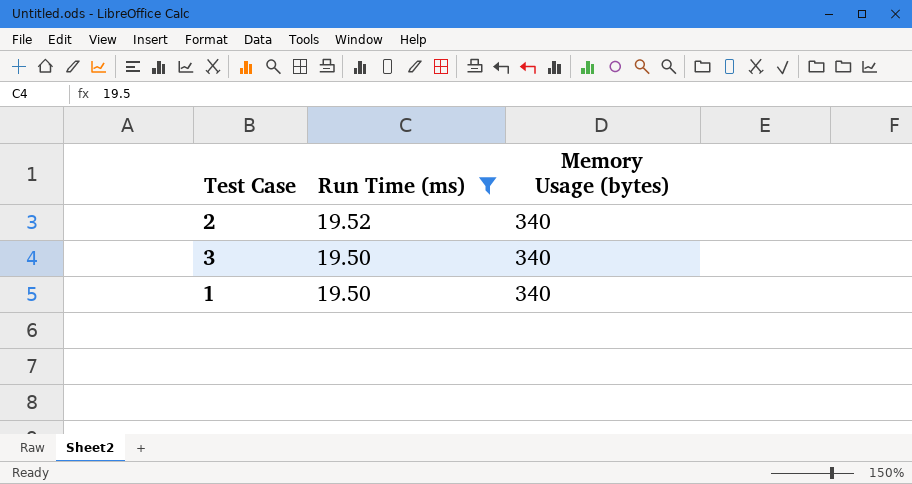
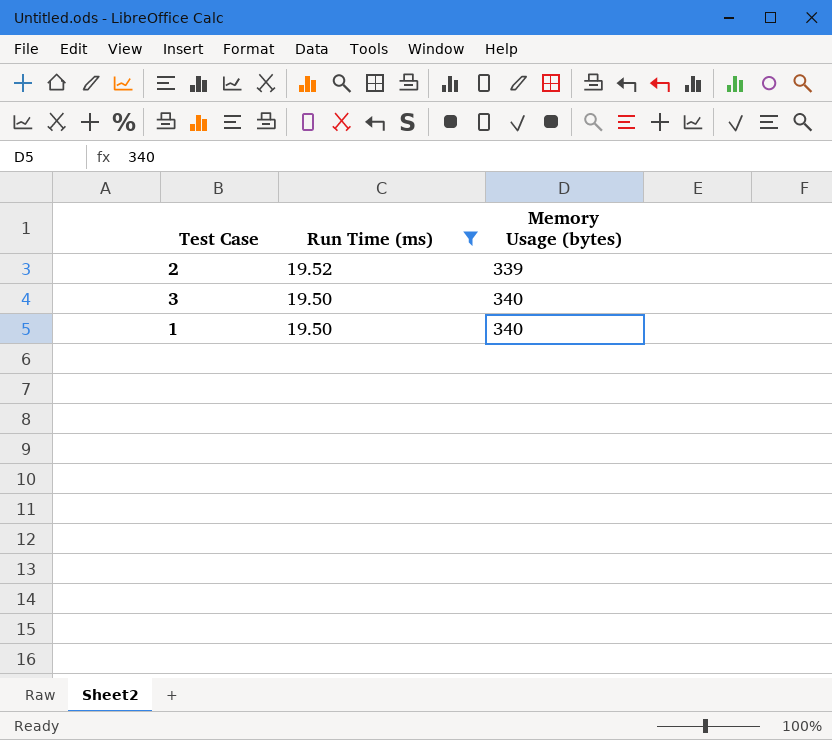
2 | Memory Usage (bytes): 340 -> 339

